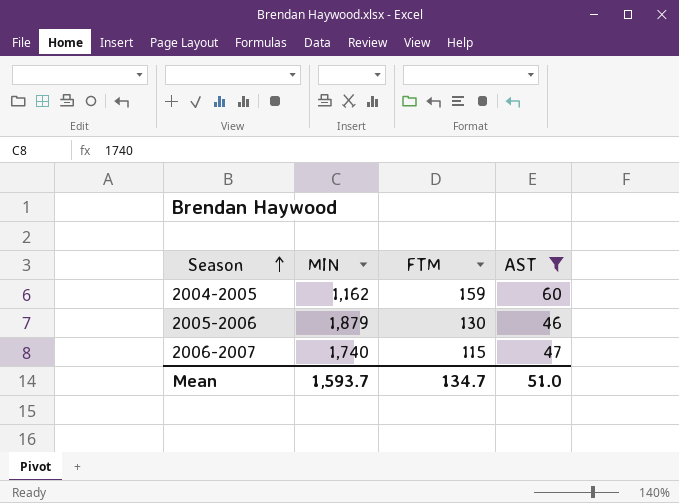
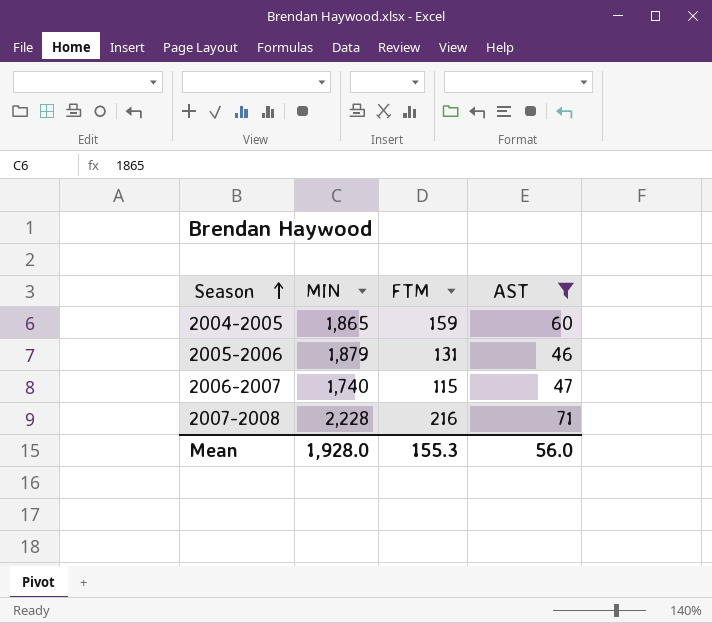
2004-2005 | MIN: 1,162 -> 1,865
2005-2006 | FTM: 130 -> 131
row 2007-2008: none -> 2,228 | 216 | 71
Mean | MIN: 1,593.7 -> 1,928.0
Mean | FTM: 134.7 -> 155.3
Mean | AST: 51.0 -> 56.0

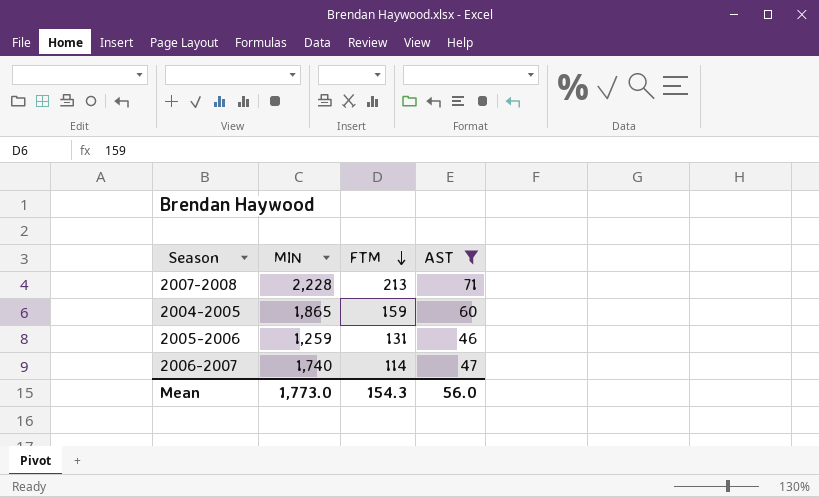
row order: Season ascending -> FTM descending
2007-2008 | FTM: 216 -> 213
2005-2006 | MIN: 1,879 -> 1,259
2006-2007 | FTM: 115 -> 114
Mean | MIN: 1,928.0 -> 1,773.0
Mean | FTM: 155.3 -> 154.3

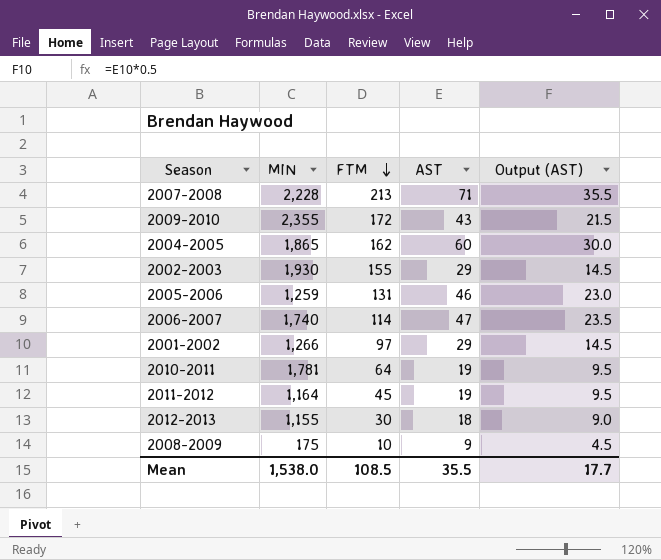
filter: AST >= 46 -> none
column Output (AST) | formula: none -> [AST] * 0.5
2004-2005 | FTM: 159 -> 162
Mean | MIN: 1,773.0 -> 1,538.0
Mean | FTM: 154.3 -> 108.5
Mean | AST: 56.0 -> 35.5

